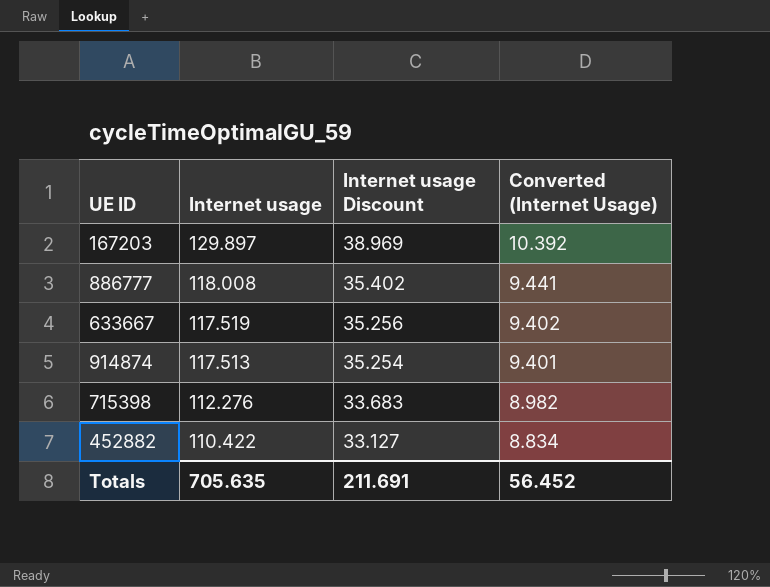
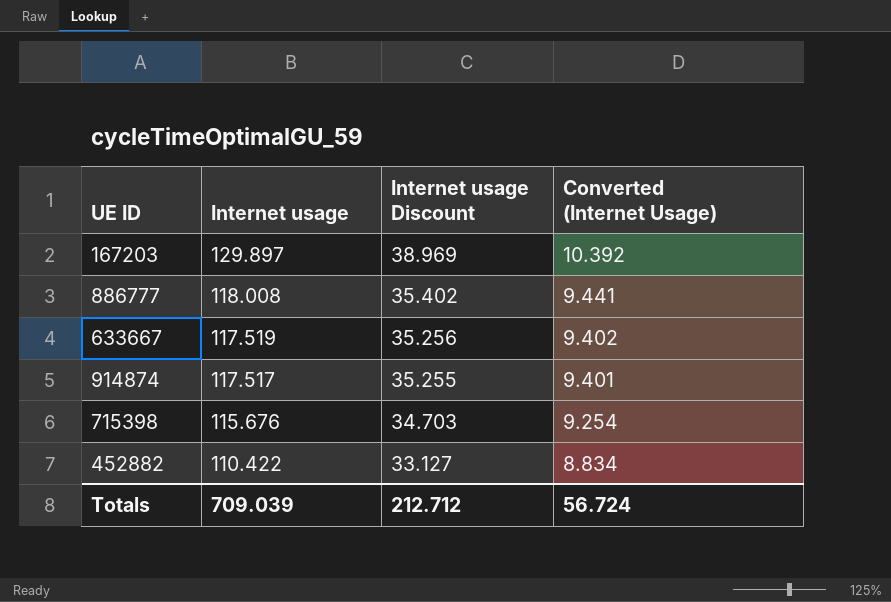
914874 | Internet usage: 117.513 -> 117.517
914874 | Internet usage Discount: 35.254 -> 35.255
715398 | Internet usage: 112.276 -> 115.676
715398 | Internet usage Discount: 33.683 -> 34.703
715398 | Converted (Internet Usage): 8.982 -> 9.254
Totals | Internet usage: 705.635 -> 709.039
Totals | Internet usage Discount: 211.691 -> 212.712
Totals | Converted (Internet Usage): 56.452 -> 56.724

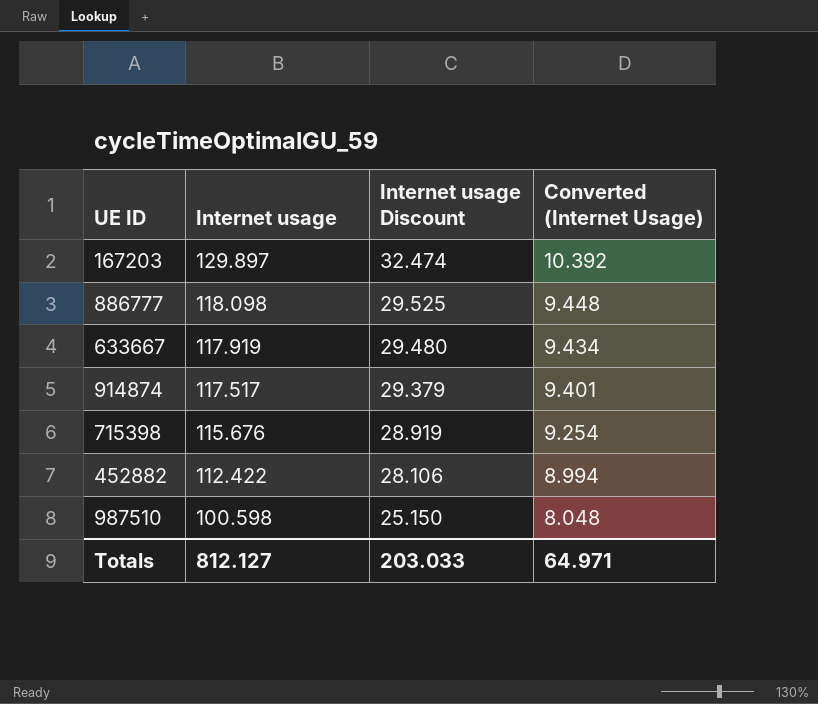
column Internet usage Discount | formula: [Internet usage] * 0.3 -> [Internet usage] * 0.25
886777 | Internet usage: 118.008 -> 118.098
886777 | Converted (Internet Usage): 9.441 -> 9.448
633667 | Internet usage: 117.519 -> 117.919
633667 | Converted (Internet Usage): 9.402 -> 9.434
452882 | Internet usage: 110.422 -> 112.422
452882 | Converted (Internet Usage): 8.834 -> 8.994
row 987510: none -> 100.598 | 25.150 | 8.048
Totals | Internet usage: 709.039 -> 812.127
Totals | Internet usage Discount: 212.712 -> 203.033
Totals | Converted (Internet Usage): 56.724 -> 64.971

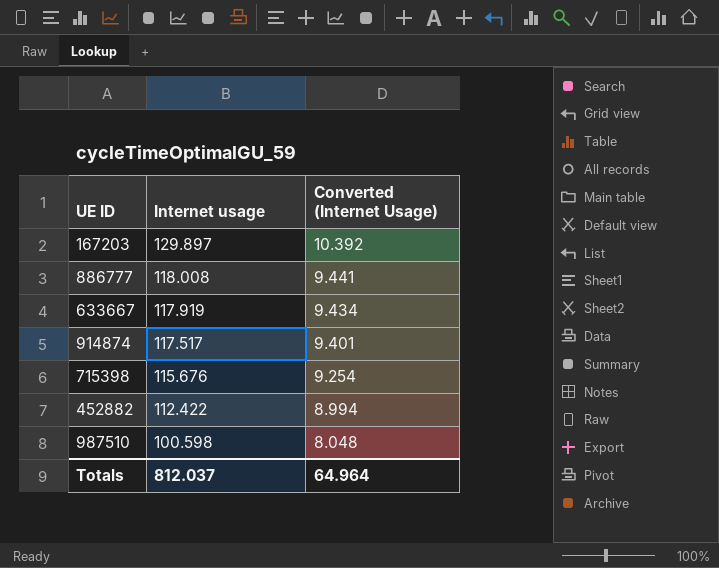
column Internet usage Discount | formula: [Internet usage] * 0.25 -> none
886777 | Internet usage: 118.098 -> 118.008
886777 | Converted (Internet Usage): 9.448 -> 9.441
Totals | Internet usage: 812.127 -> 812.037
Totals | Converted (Internet Usage): 64.971 -> 64.964

